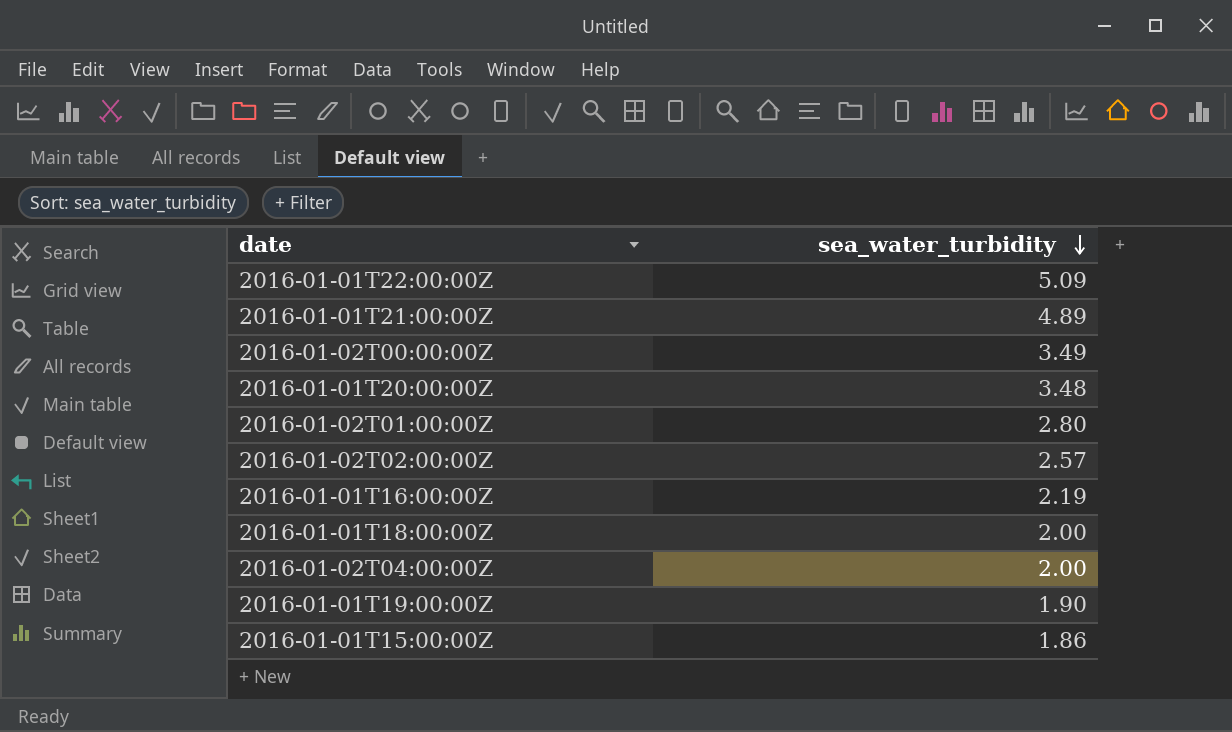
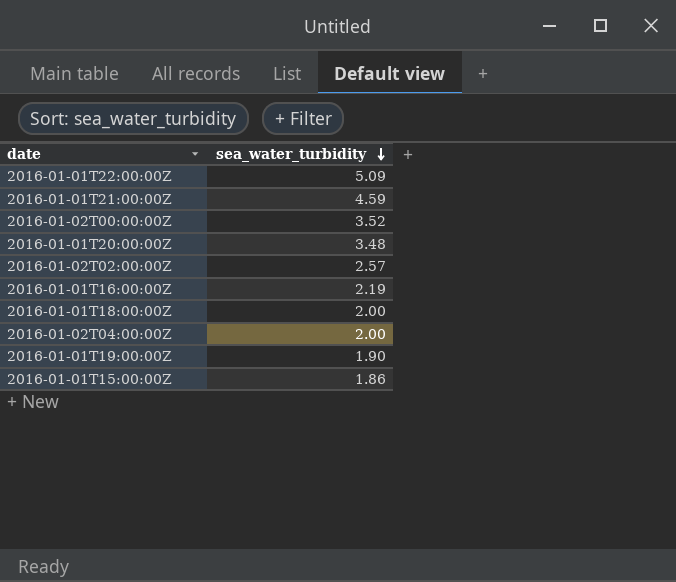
row 2016-01-02T01:00:00Z: 2.80 -> none
2016-01-01T21:00:00Z | sea_water_turbidity: 4.89 -> 4.59
2016-01-02T00:00:00Z | sea_water_turbidity: 3.49 -> 3.52

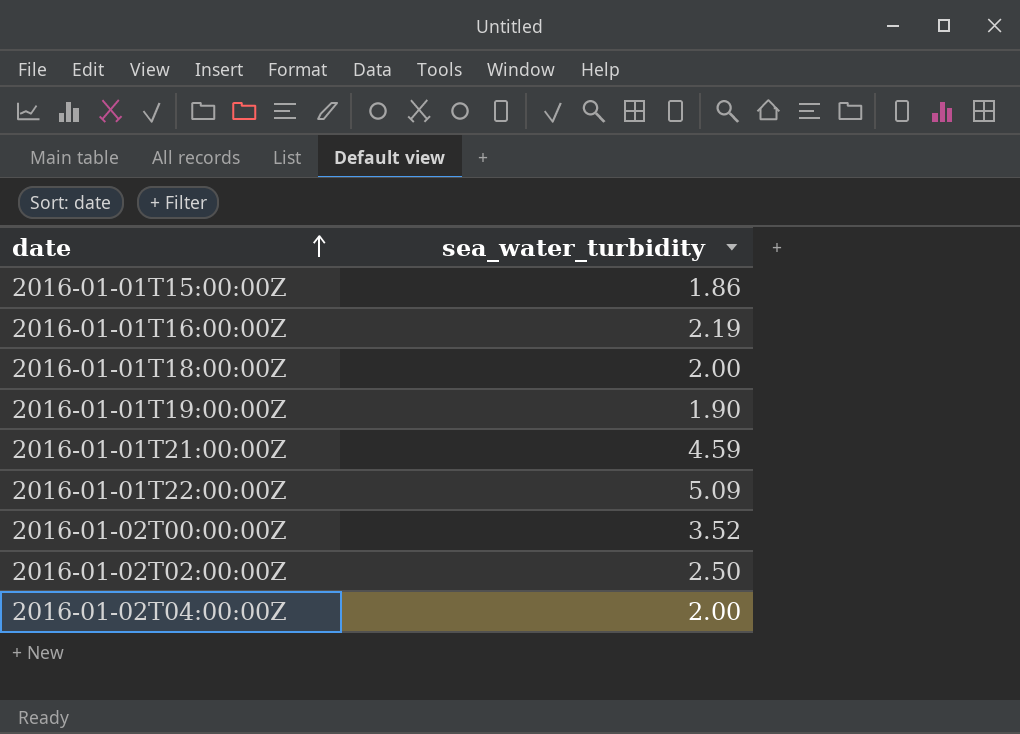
row order: sea_water_turbidity descending -> date ascending
row 2016-01-01T20:00:00Z: 3.48 -> none
2016-01-02T02:00:00Z | sea_water_turbidity: 2.57 -> 2.50

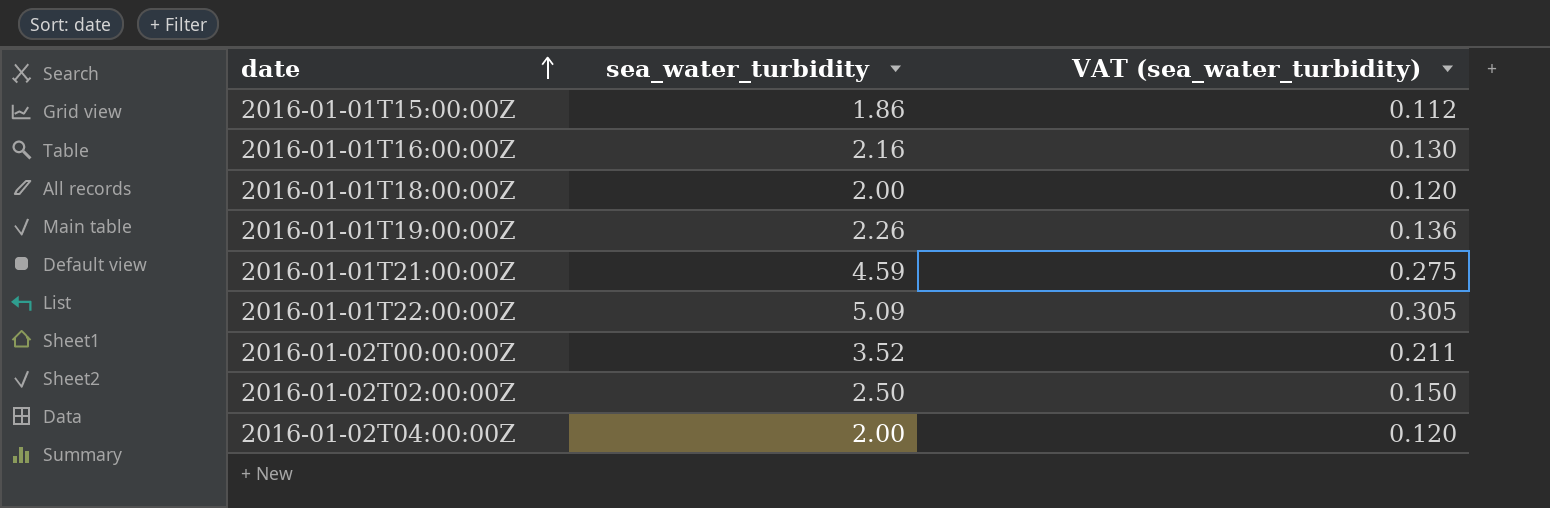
column VAT (sea_water_turbidity) | formula: none -> [sea_water_turbidity] * 0.06
2016-01-01T16:00:00Z | sea_water_turbidity: 2.19 -> 2.16
2016-01-01T19:00:00Z | sea_water_turbidity: 1.90 -> 2.26

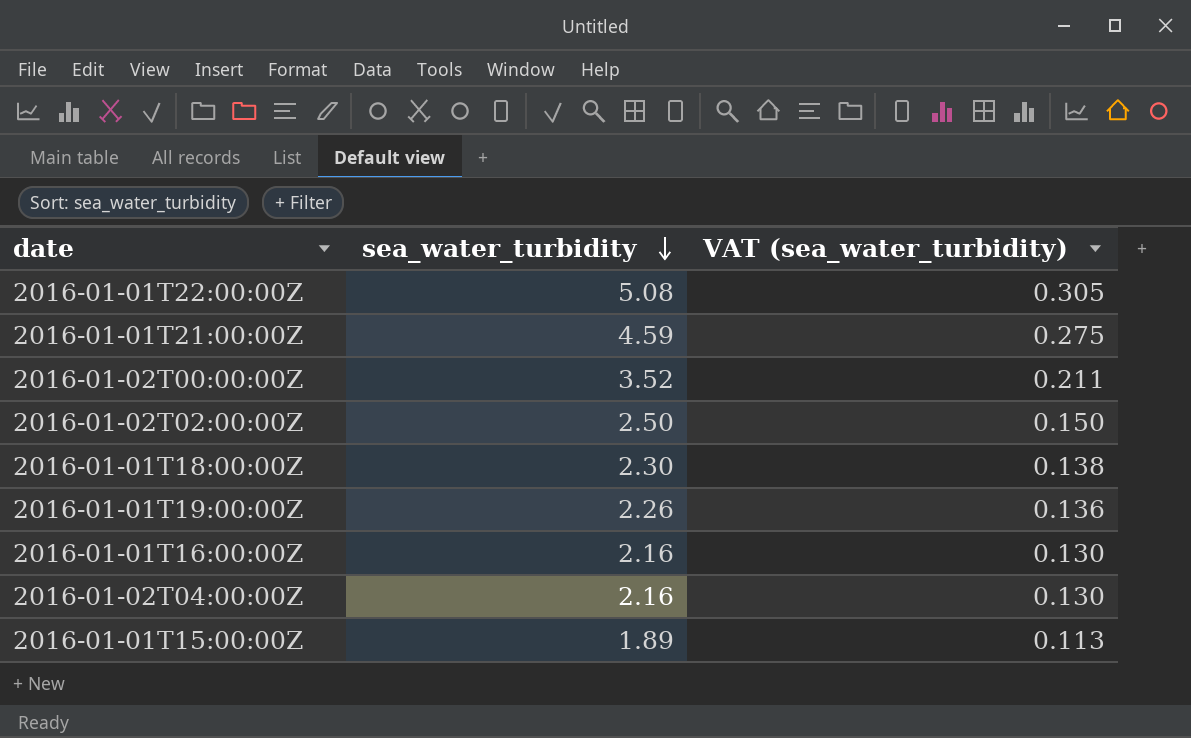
row order: date ascending -> sea_water_turbidity descending
2016-01-01T22:00:00Z | sea_water_turbidity: 5.09 -> 5.08
2016-01-01T18:00:00Z | sea_water_turbidity: 2.00 -> 2.30
2016-01-01T18:00:00Z | VAT (sea_water_turbidity): 0.120 -> 0.138
2016-01-02T04:00:00Z | sea_water_turbidity: 2.00 -> 2.16
2016-01-02T04:00:00Z | VAT (sea_water_turbidity): 0.120 -> 0.130
2016-01-01T15:00:00Z | sea_water_turbidity: 1.86 -> 1.89
2016-01-01T15:00:00Z | VAT (sea_water_turbidity): 0.112 -> 0.113

